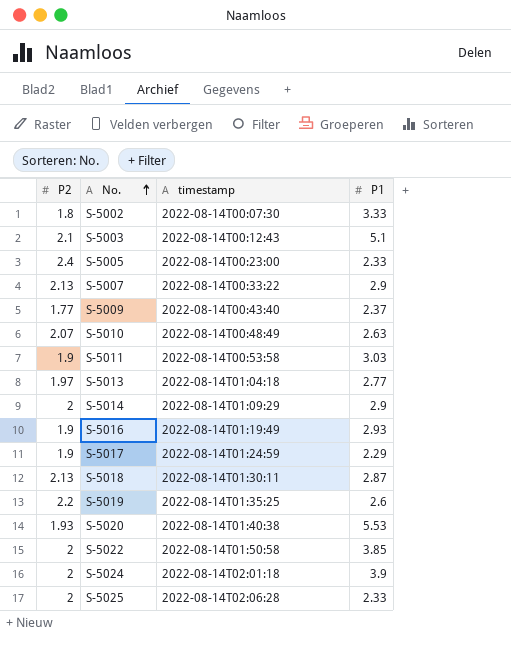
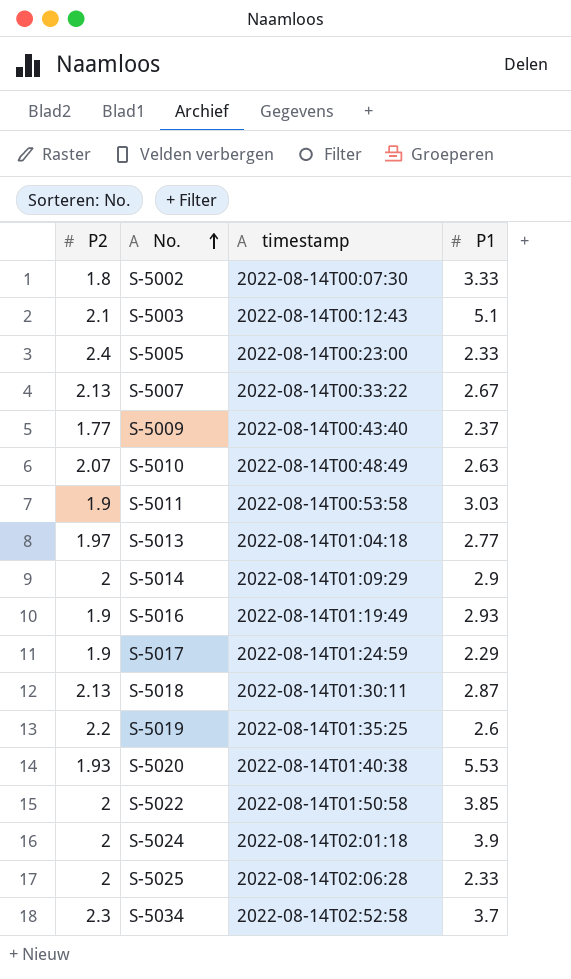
S-5007 | P1: 2.9 -> 2.67
row S-5034: none -> 2.3 | 2022-08-14T02:52:58 | 3.7

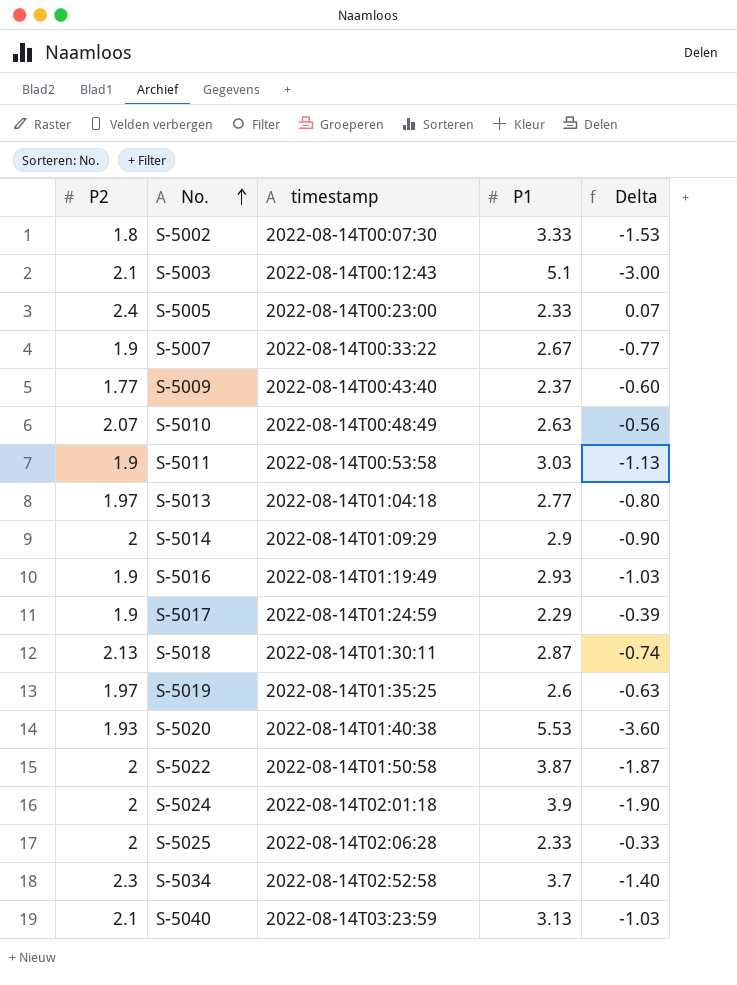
column Delta | formula: none -> [P2] - [P1]
S-5007 | P2: 2.13 -> 1.9
S-5019 | P2: 2.2 -> 1.97
S-5022 | P1: 3.85 -> 3.87
row S-5040: none -> 2.1 | 2022-08-14T03:23:59 | 3.13 | -1.03

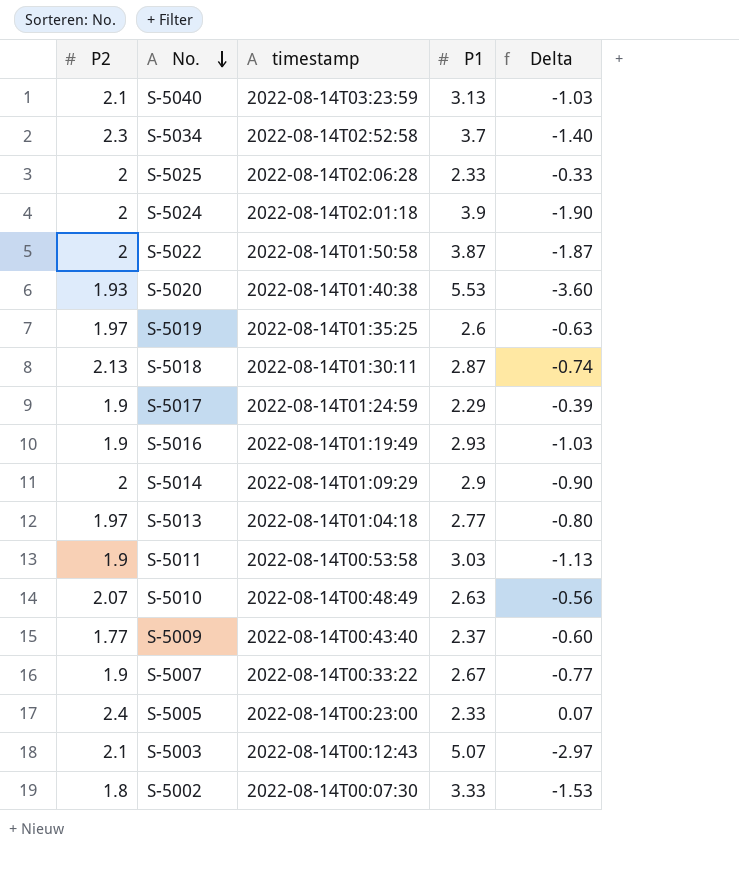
row order: No. ascending -> No. descending
S-5003 | P1: 5.1 -> 5.07
S-5003 | Delta: -3.00 -> -2.97

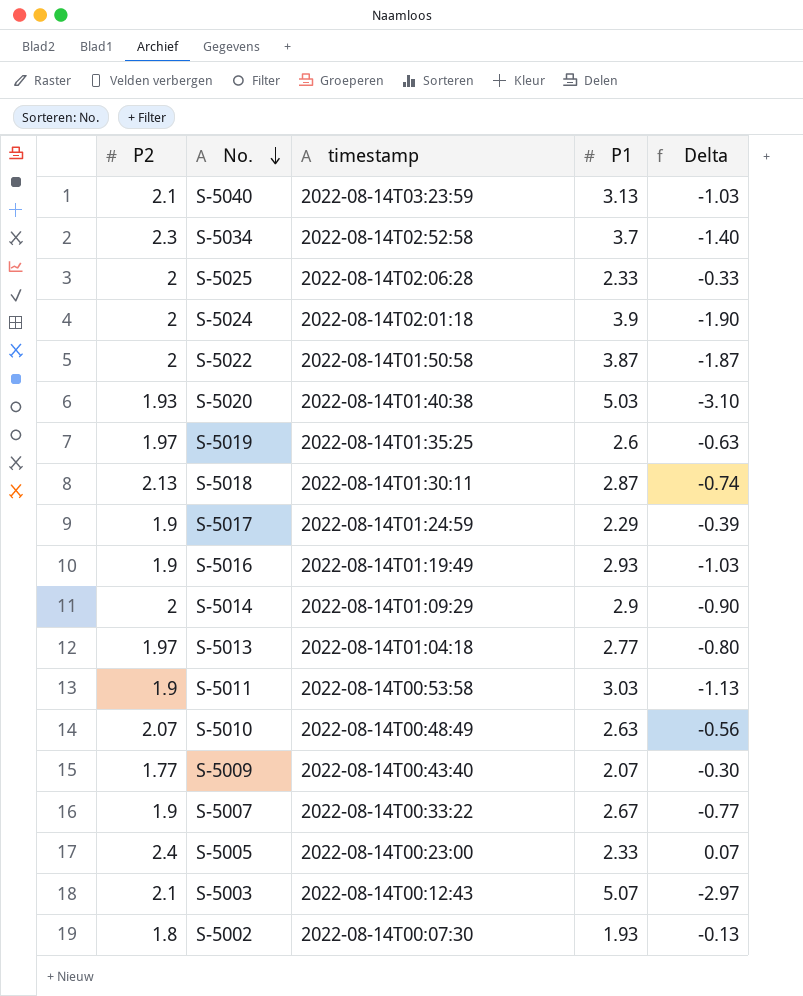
S-5020 | P1: 5.53 -> 5.03
S-5020 | Delta: -3.60 -> -3.10
S-5009 | P1: 2.37 -> 2.07
S-5009 | Delta: -0.60 -> -0.30
S-5002 | P1: 3.33 -> 1.93
S-5002 | Delta: -1.53 -> -0.13

